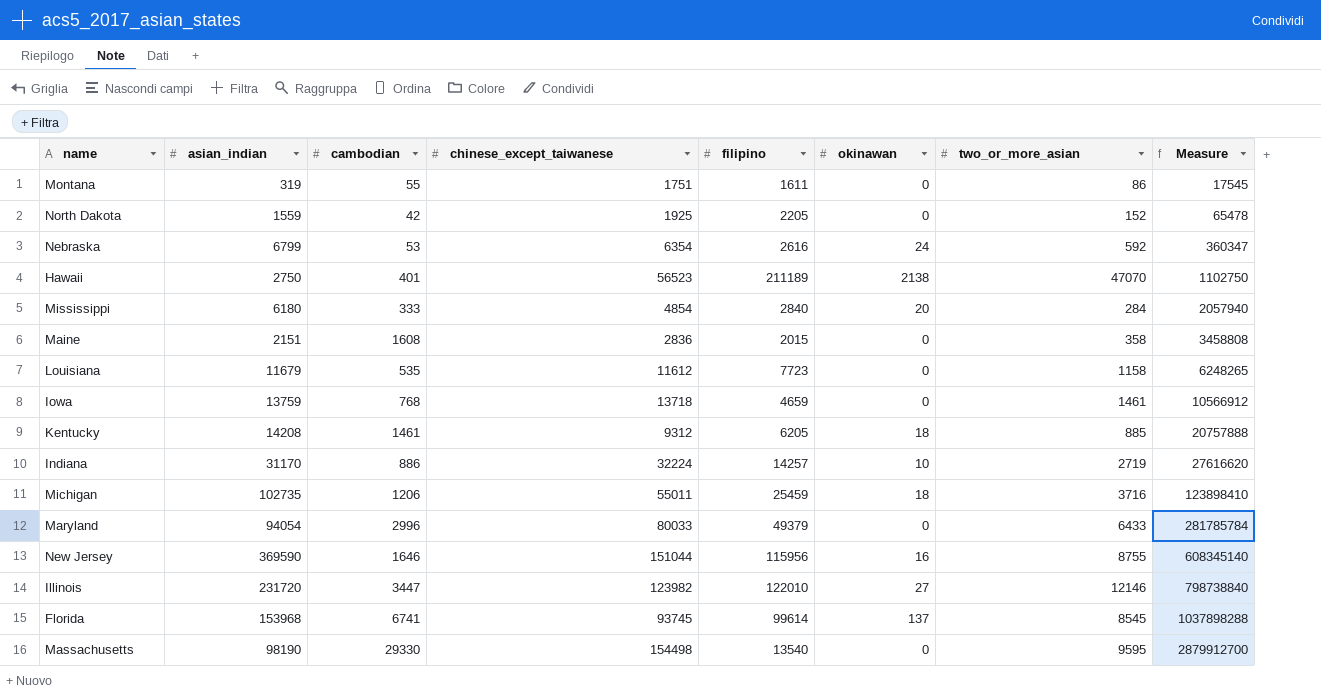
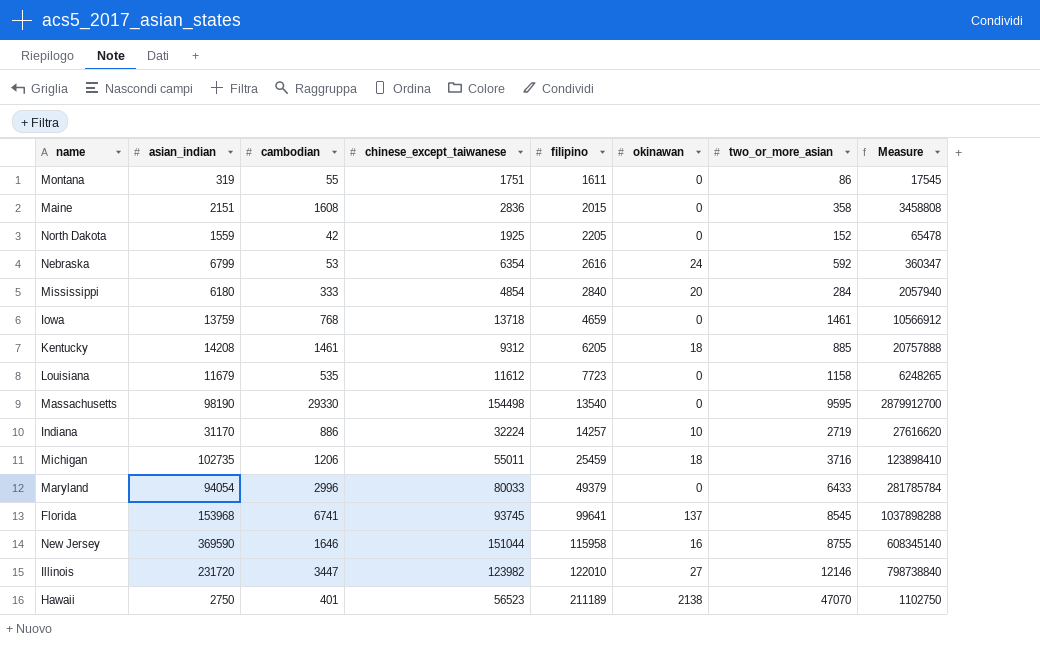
row order: Measure ascending -> filipino ascending
Florida | filipino: 99614 -> 99641
New Jersey | filipino: 115956 -> 115958

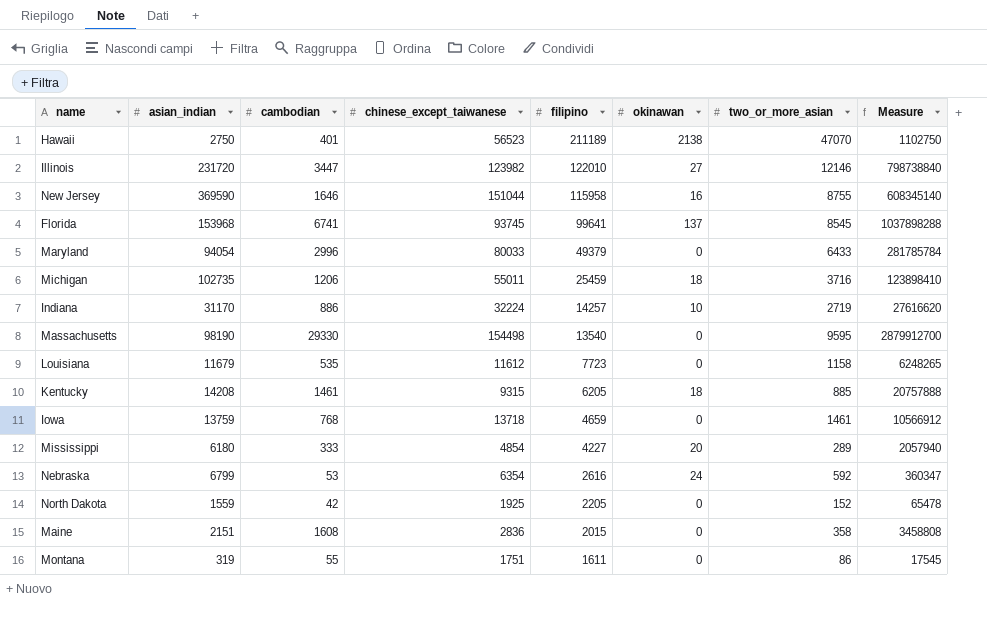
row order: filipino ascending -> filipino descending
Kentucky | chinese_except_taiwanese: 9312 -> 9315
Mississippi | filipino: 2840 -> 4227
Mississippi | two_or_more_asian: 284 -> 289

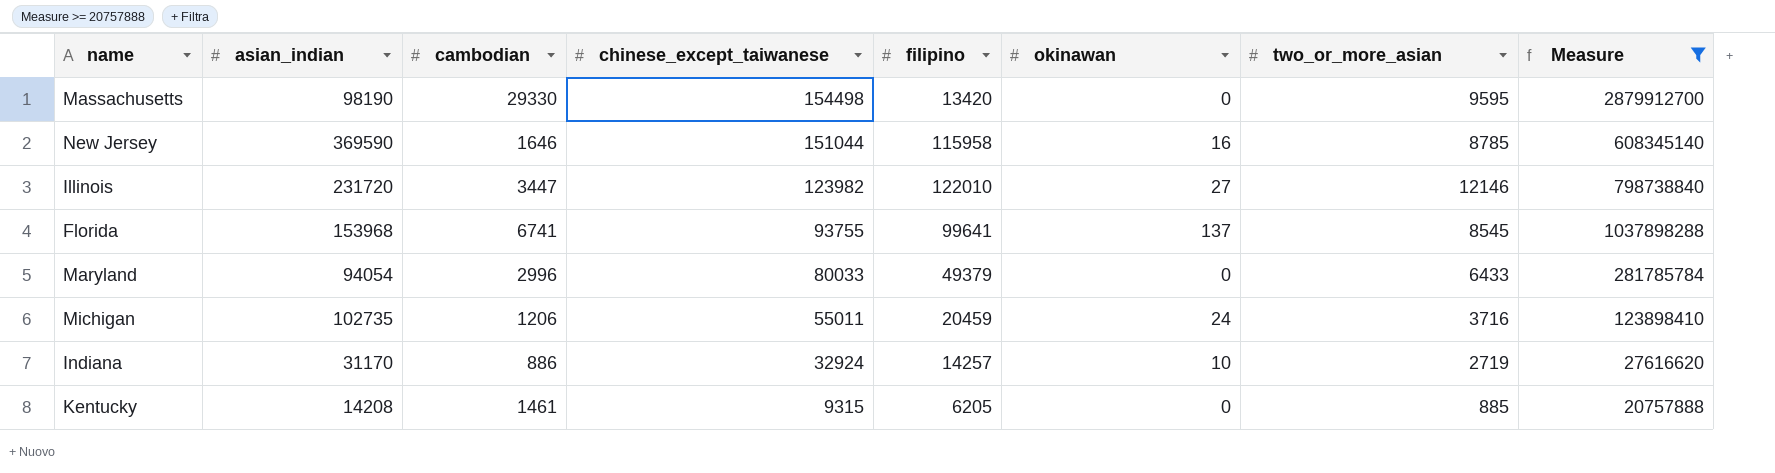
filter: none -> Measure >= 20757888
row order: filipino descending -> chinese_except_taiwanese descending
Massachusetts | filipino: 13540 -> 13420
New Jersey | two_or_more_asian: 8755 -> 8785
Florida | chinese_except_taiwanese: 93745 -> 93755
Michigan | filipino: 25459 -> 20459
Michigan | okinawan: 18 -> 24
Indiana | chinese_except_taiwanese: 32224 -> 32924
Kentucky | okinawan: 18 -> 0

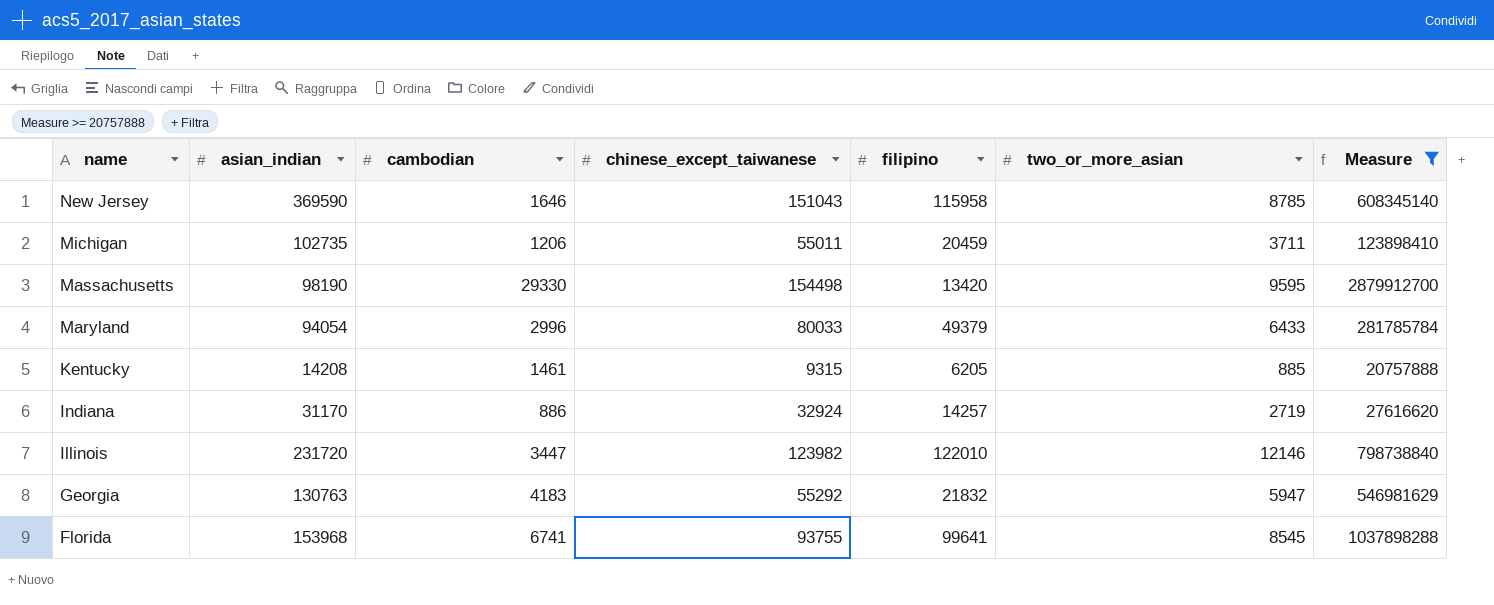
row order: chinese_except_taiwanese descending -> name descending
column okinawan | position: 6 -> none
New Jersey | chinese_except_taiwanese: 151044 -> 151043
Michigan | two_or_more_asian: 3716 -> 3711
row Georgia: none -> 130763 | 4183 | 55292 | 21832 | 5947 | 546981629

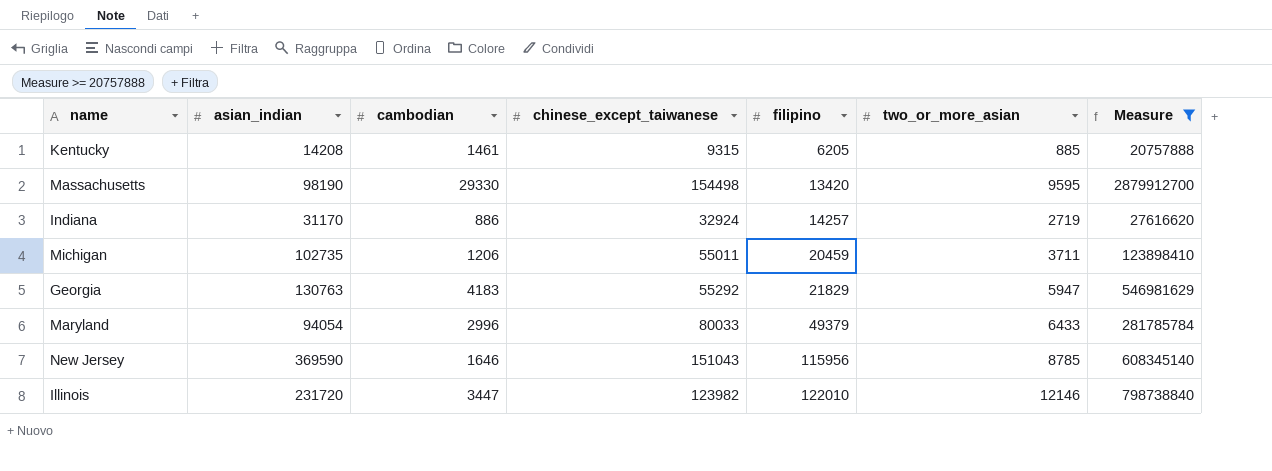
row order: name descending -> filipino ascending
row Florida: 153968 | 6741 | 93755 | 99641 | 8545 | 1037898288 -> none
Georgia | filipino: 21832 -> 21829
New Jersey | filipino: 115958 -> 115956

